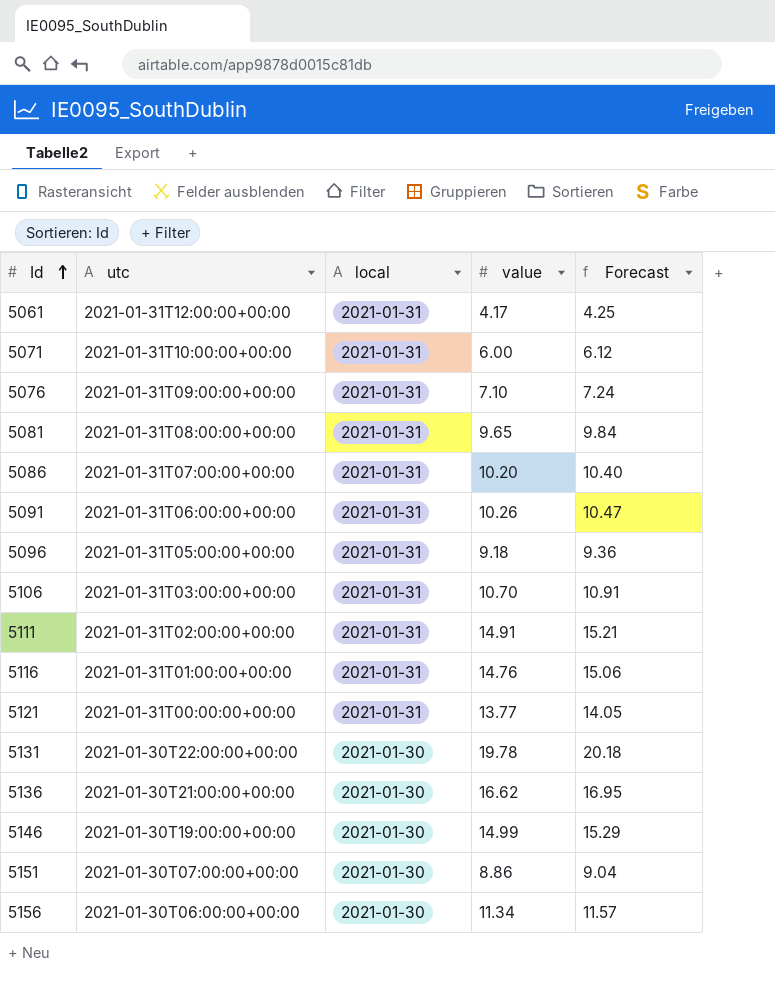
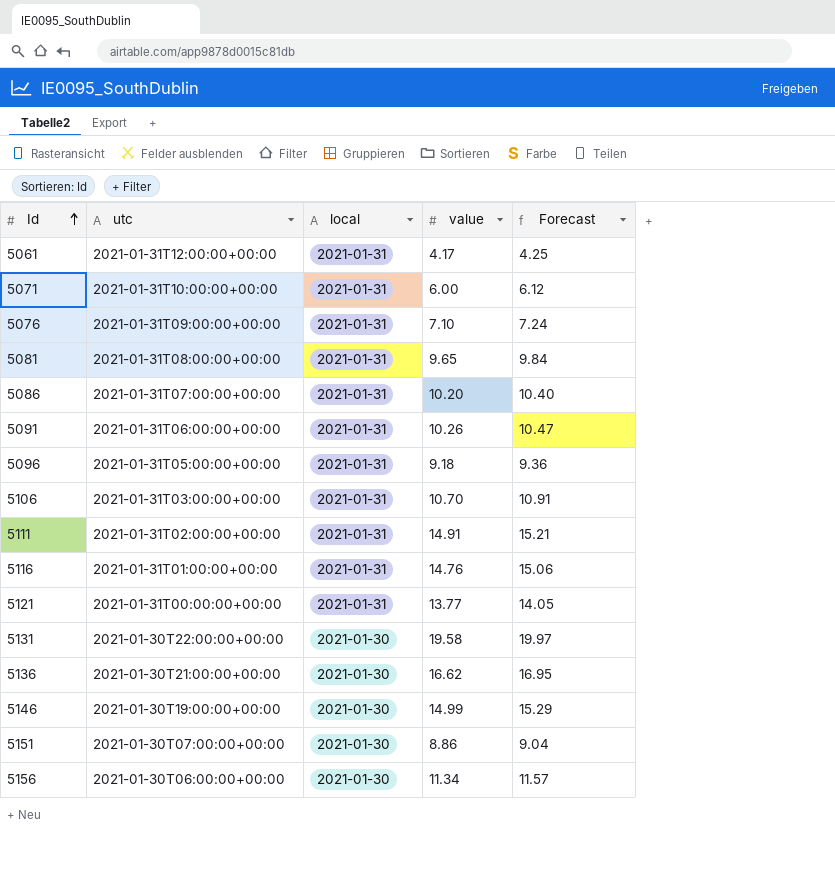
5131 | value: 19.78 -> 19.58
5131 | Forecast: 20.18 -> 19.97

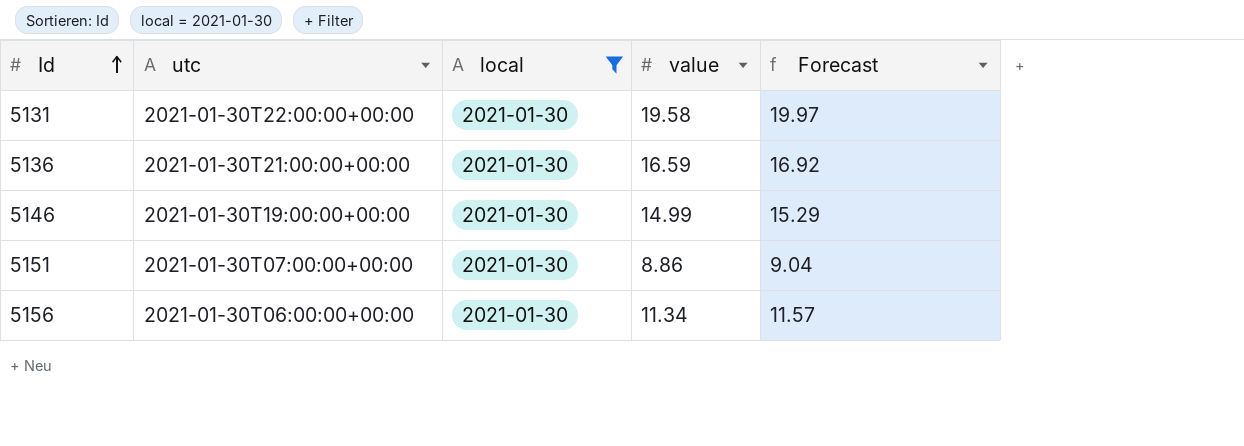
filter: none -> local = 2021-01-30
5136 | value: 16.62 -> 16.59
5136 | Forecast: 16.95 -> 16.92

